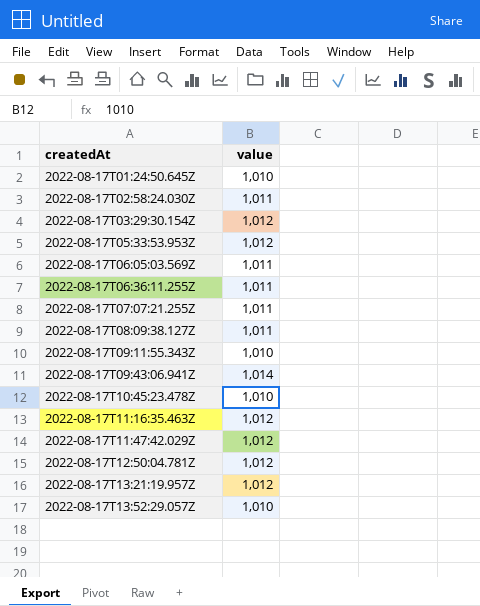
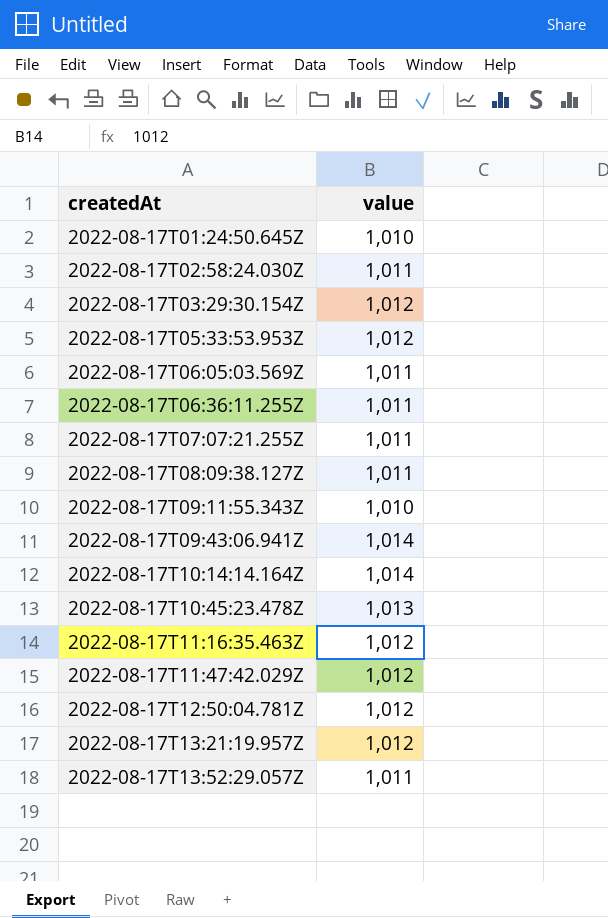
row 2022-08-17T10:14:14.164Z: none -> 1,014
2022-08-17T10:45:23.478Z | value: 1,010 -> 1,013
2022-08-17T13:52:29.057Z | value: 1,010 -> 1,011

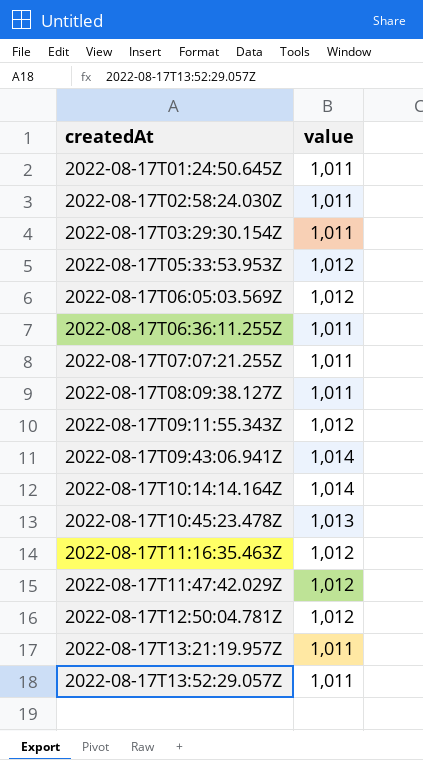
2022-08-17T01:24:50.645Z | value: 1,010 -> 1,011
2022-08-17T03:29:30.154Z | value: 1,012 -> 1,011
2022-08-17T06:05:03.569Z | value: 1,011 -> 1,012
2022-08-17T09:11:55.343Z | value: 1,010 -> 1,012
2022-08-17T13:21:19.957Z | value: 1,012 -> 1,011

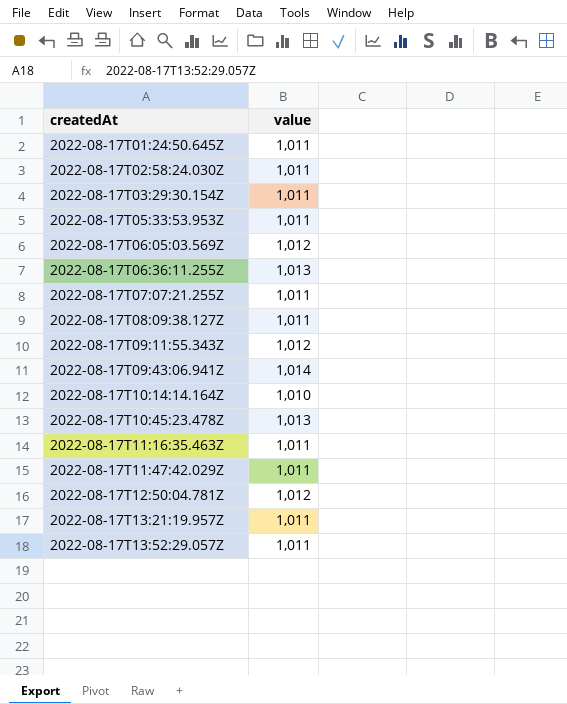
2022-08-17T05:33:53.953Z | value: 1,012 -> 1,011
2022-08-17T06:36:11.255Z | value: 1,011 -> 1,013
2022-08-17T10:14:14.164Z | value: 1,014 -> 1,010
2022-08-17T11:16:35.463Z | value: 1,012 -> 1,011
2022-08-17T11:47:42.029Z | value: 1,012 -> 1,011

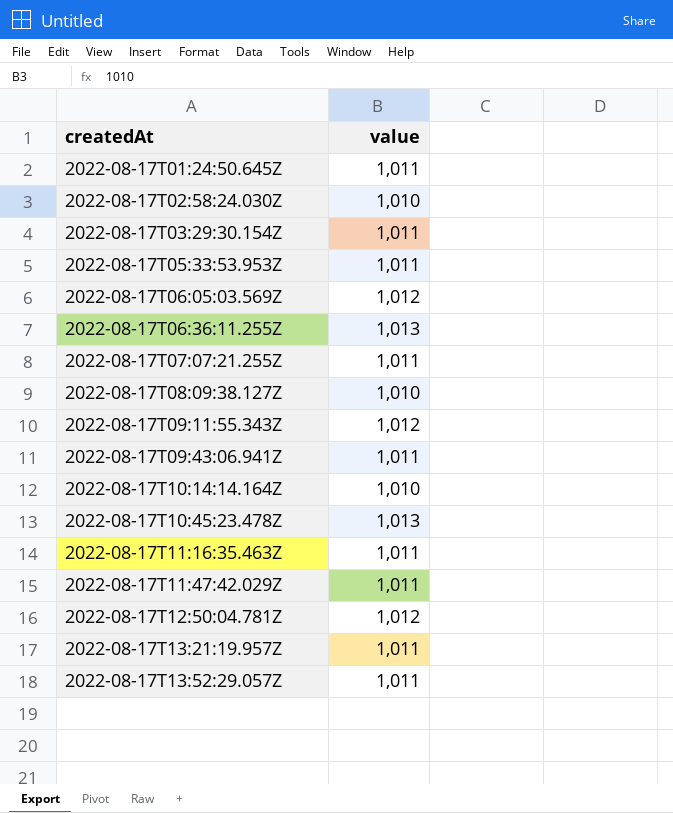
2022-08-17T02:58:24.030Z | value: 1,011 -> 1,010
2022-08-17T08:09:38.127Z | value: 1,011 -> 1,010
2022-08-17T09:43:06.941Z | value: 1,014 -> 1,011

